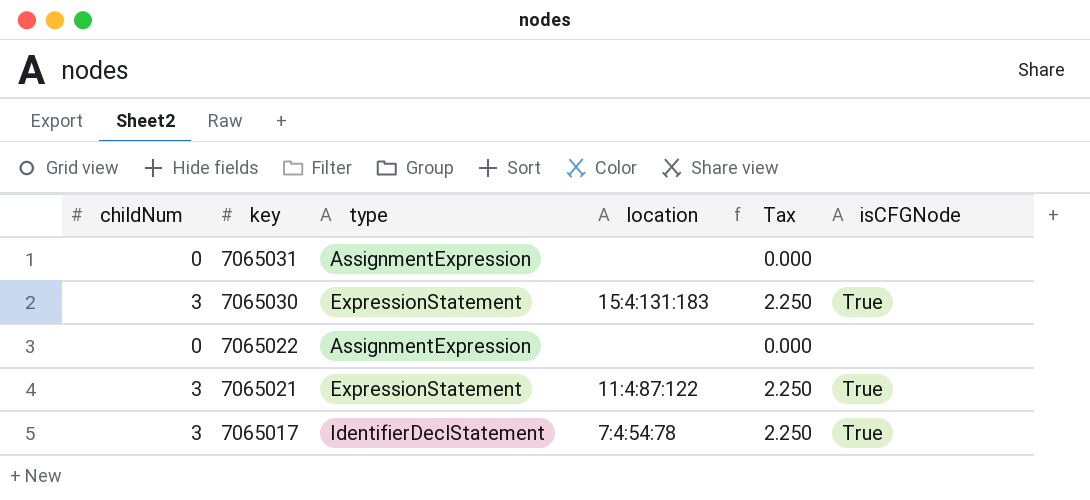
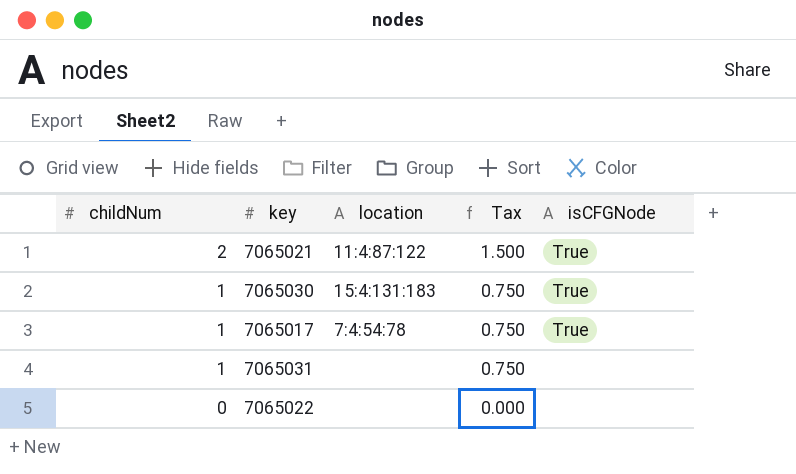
row order: key descending -> childNum descending
column type | position: 3 -> none
7065021 | childNum: 3 -> 2
7065021 | Tax: 2.250 -> 1.500
7065030 | childNum: 3 -> 1
7065030 | Tax: 2.250 -> 0.750
7065017 | childNum: 3 -> 1
7065017 | Tax: 2.250 -> 0.750
7065031 | childNum: 0 -> 1
7065031 | Tax: 0.000 -> 0.750

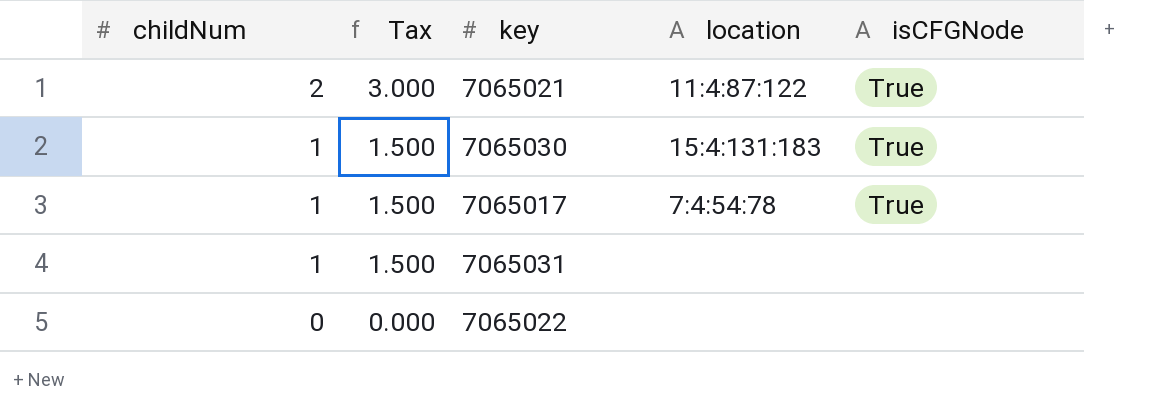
column Tax | formula: [childNum] * 0.75 -> [childNum] * 1.5
column Tax | position: 4 -> 2

